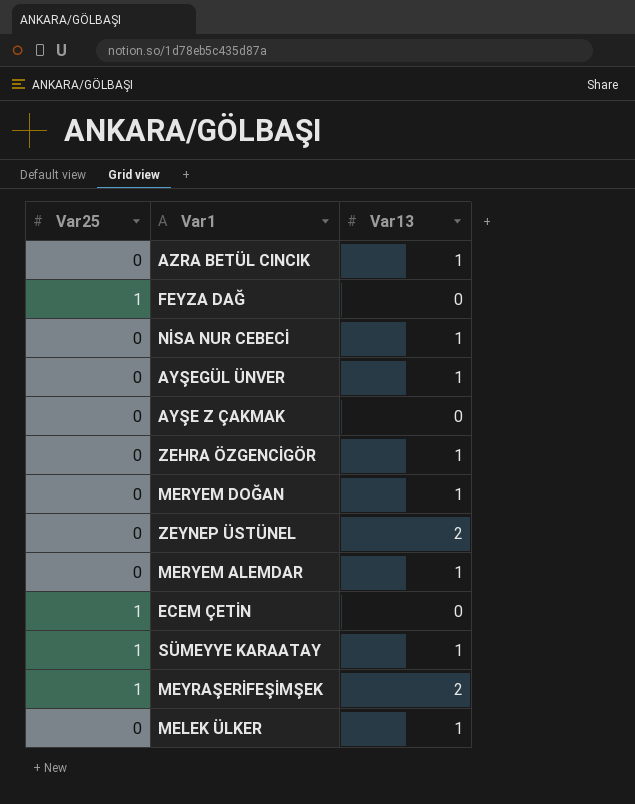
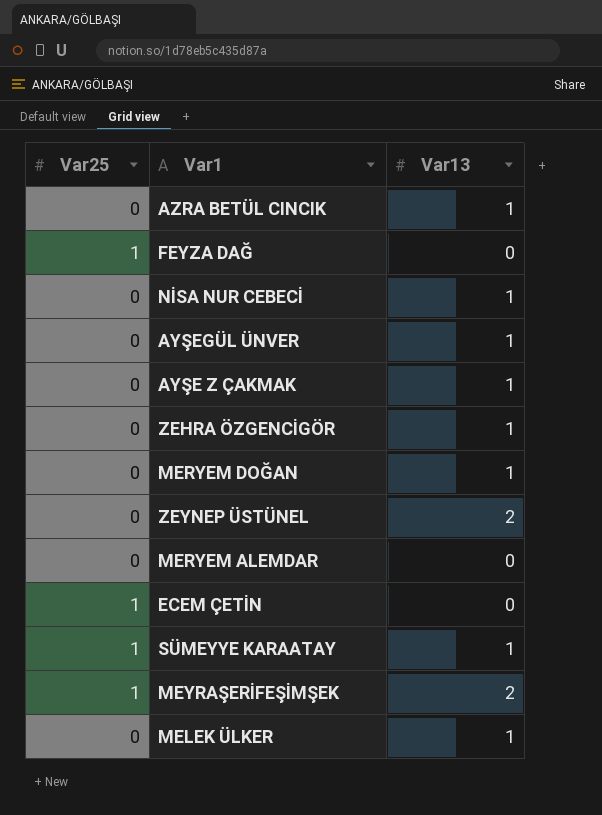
AYŞE Z ÇAKMAK | Var13: 0 -> 1
MERYEM ALEMDAR | Var13: 1 -> 0

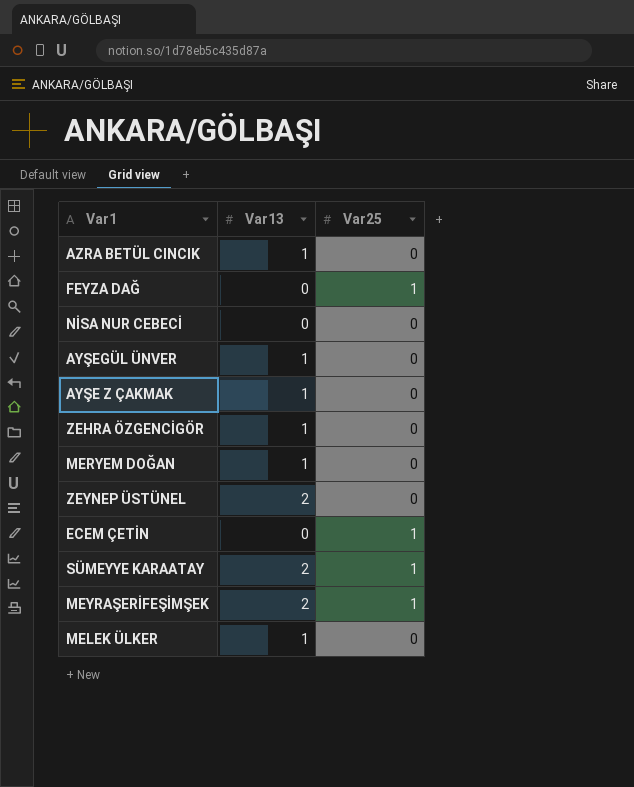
column Var25 | position: 1 -> 3
row MERYEM ALEMDAR: 0 | 0 -> none
NİSA NUR CEBECİ | Var13: 1 -> 0
SÜMEYYE KARAATAY | Var13: 1 -> 2

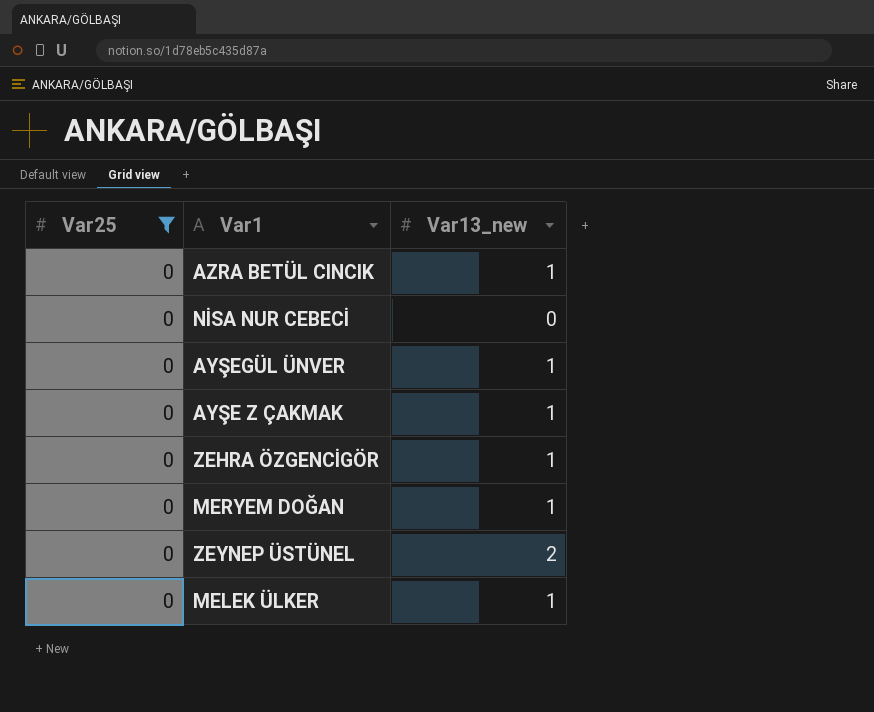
filter: none -> Var25 = 0
column Var25 | position: 3 -> 1
column name: Var13 -> Var13_new

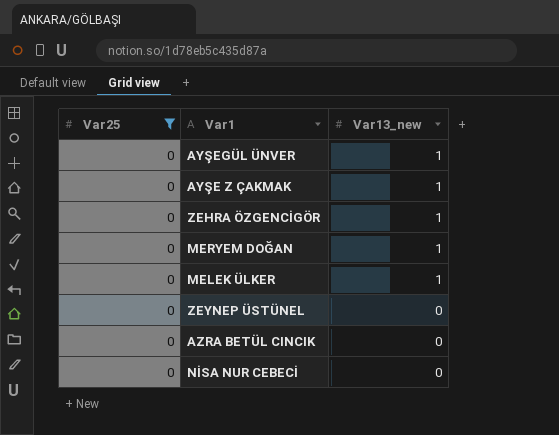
row order: none -> Var13_new descending
ZEYNEP ÜSTÜNEL | Var13_new: 2 -> 0
AZRA BETÜL CINCIK | Var13_new: 1 -> 0

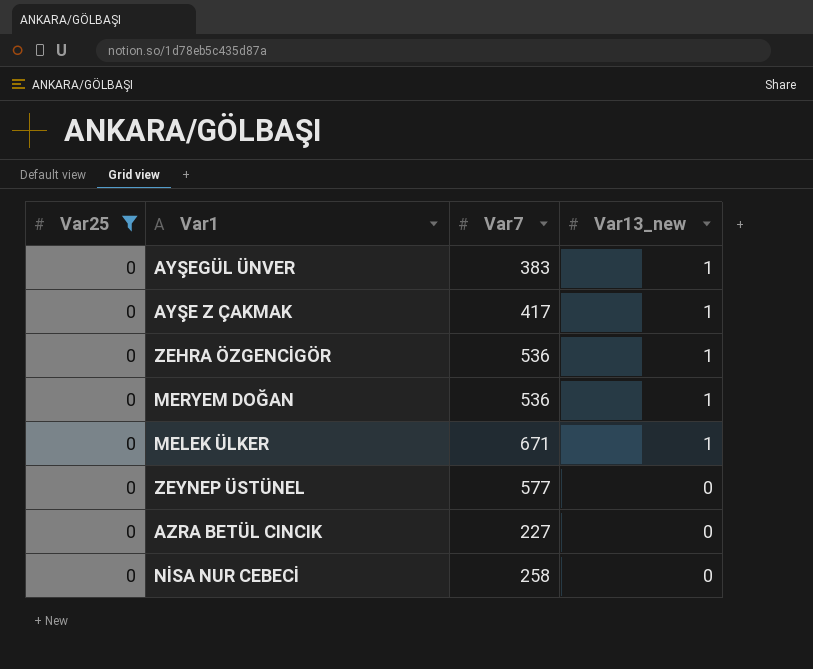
column Var7 | position: none -> 3

